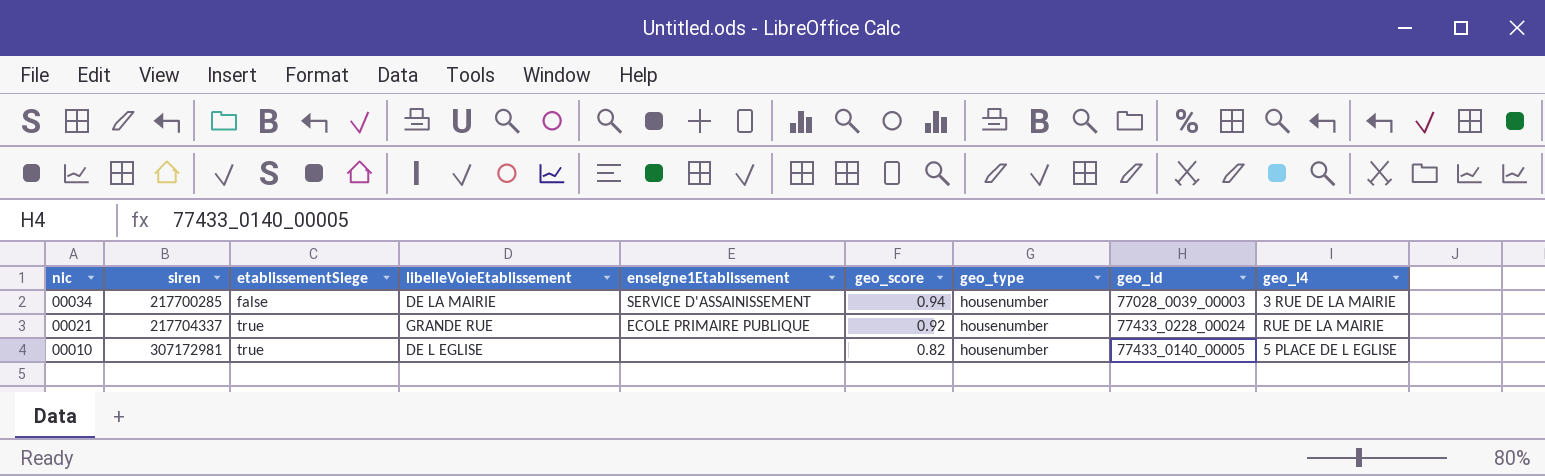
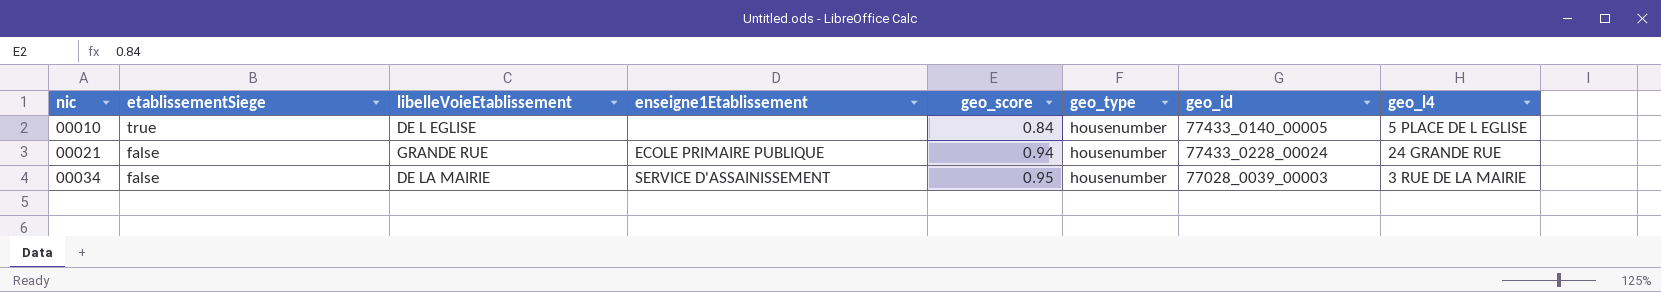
row order: nic descending -> nic ascending
column siren | position: 2 -> none
00010 | geo_score: 0.82 -> 0.84
00021 | etablissementSiege: true -> false
00021 | geo_score: 0.92 -> 0.94
00021 | geo_l4: RUE DE LA MAIRIE -> 24 GRANDE RUE
00034 | geo_score: 0.94 -> 0.95

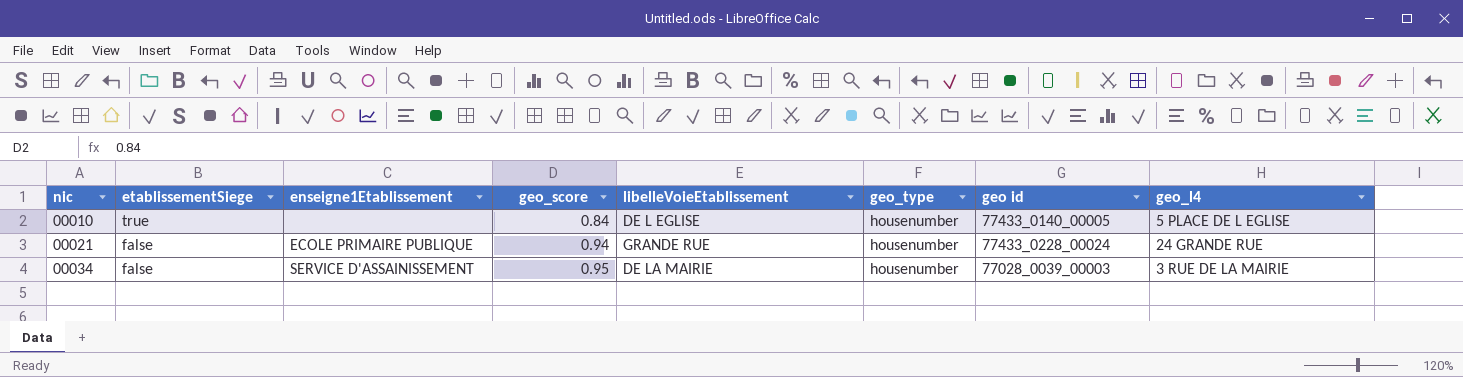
column libelleVoieEtablissement | position: 3 -> 5
column name: geo_id -> geo id

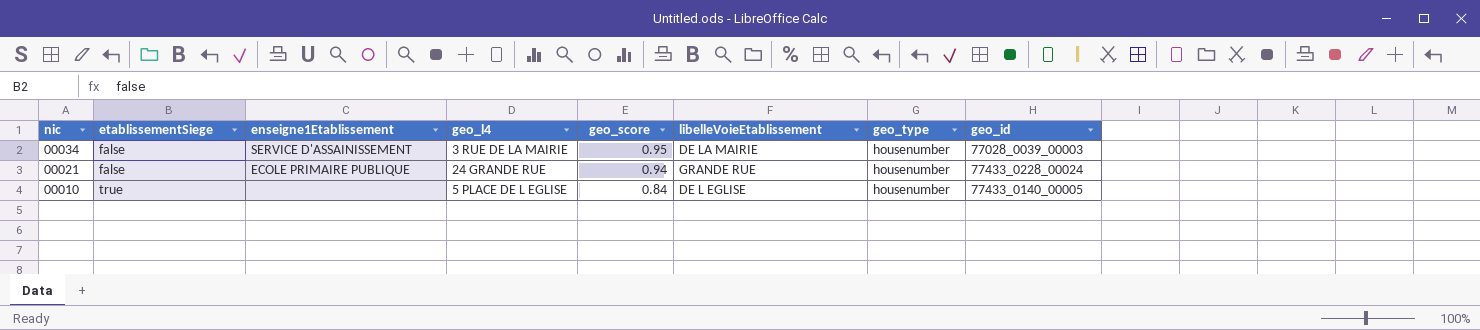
row order: nic ascending -> nic descending
column geo_l4 | position: 8 -> 4
column name: geo id -> geo_id

